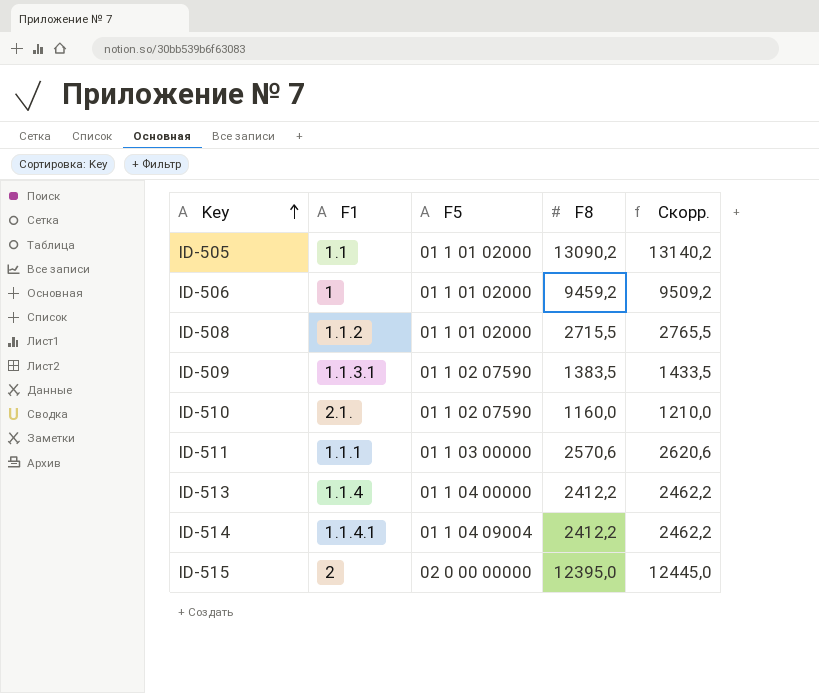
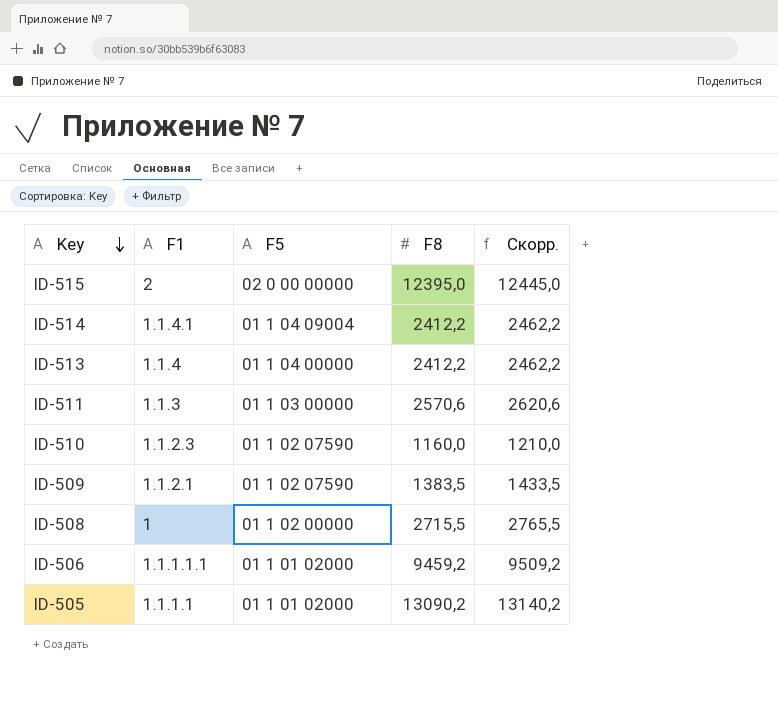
row order: Key ascending -> Key descending
ID-511 | F1: 1.1.1 -> 1.1.3
ID-510 | F1: 2.1. -> 1.1.2.3
ID-509 | F1: 1.1.3.1 -> 1.1.2.1
ID-508 | F1: 1.1.2 -> 1
ID-508 | F5: 01 1 01 02000 -> 01 1 02 00000
ID-506 | F1: 1 -> 1.1.1.1.1
ID-505 | F1: 1.1 -> 1.1.1.1

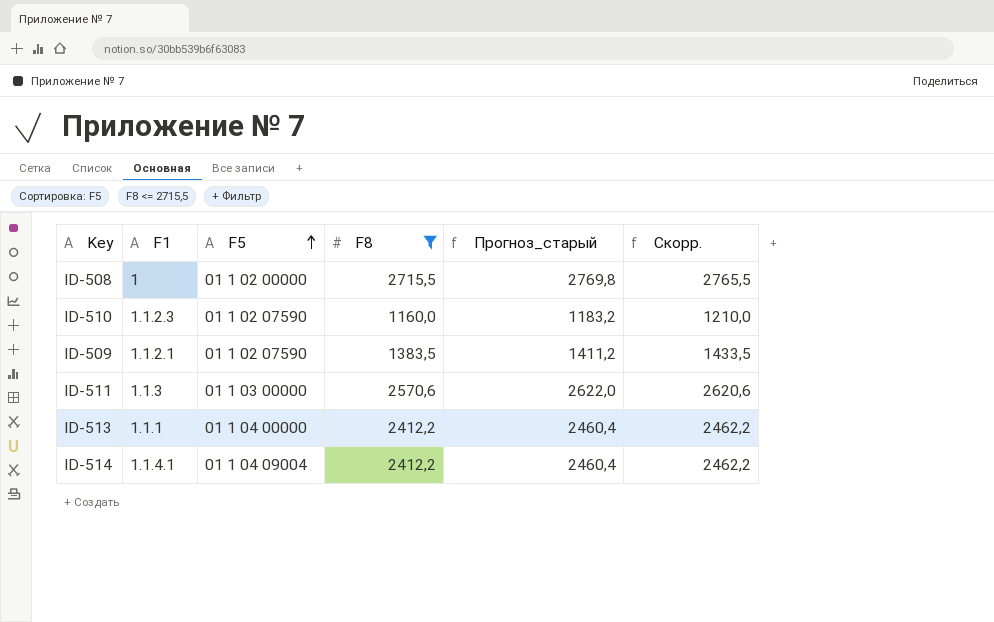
filter: none -> F8 <= 2715,5
row order: Key descending -> F5 ascending
column Прогноз_старый | formula: none -> [F8] * 1,02
ID-513 | F1: 1.1.4 -> 1.1.1

